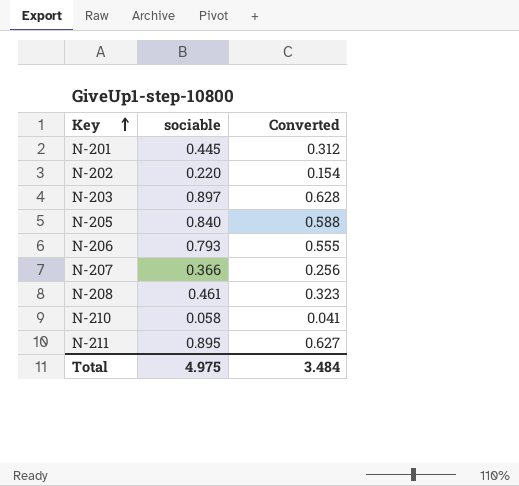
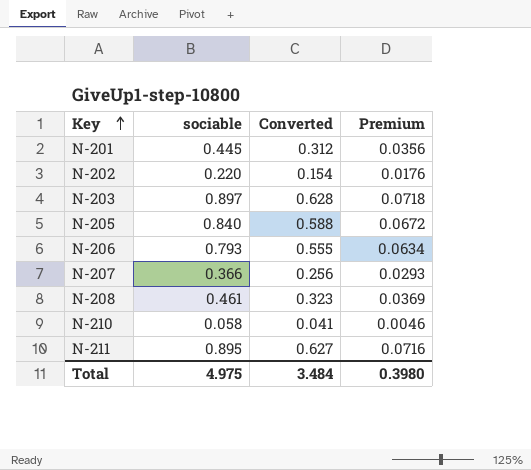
column Premium | formula: none -> [sociable] * 0.08

